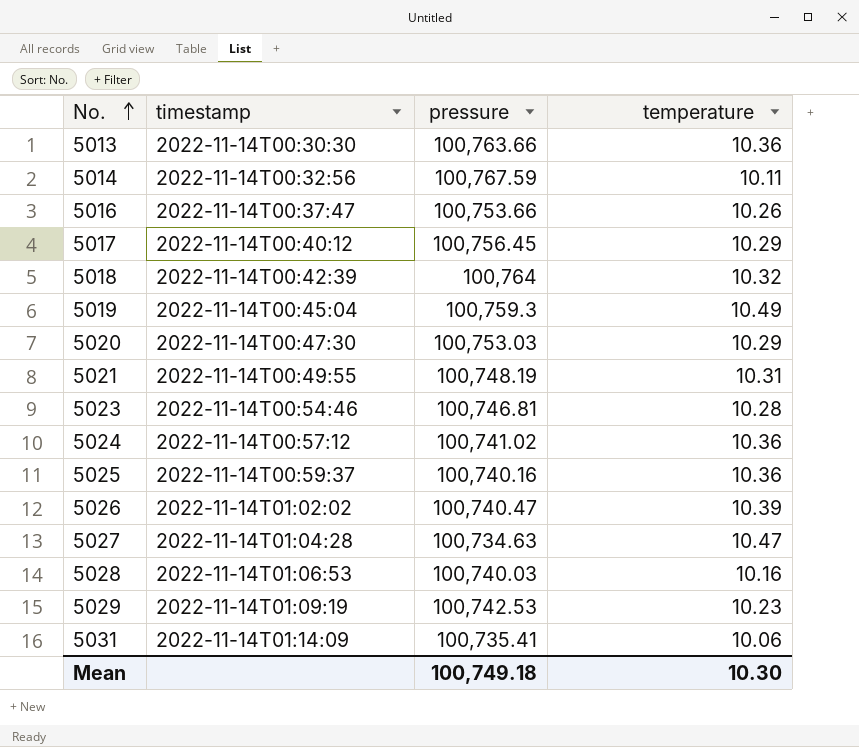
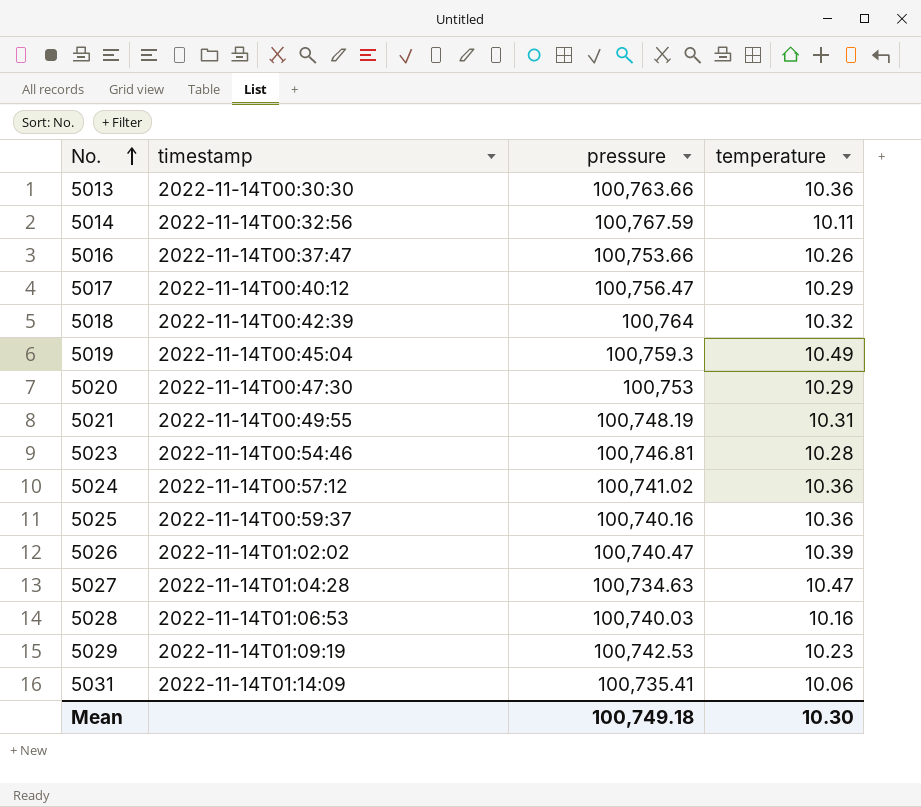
5017 | pressure: 100,756.45 -> 100,756.47
5020 | pressure: 100,753.03 -> 100,753

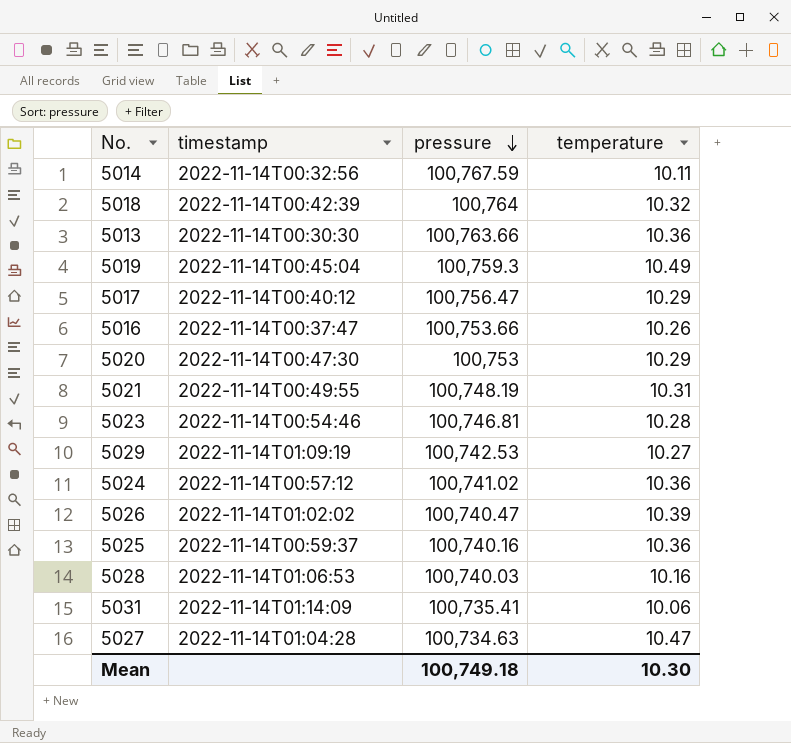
row order: No. ascending -> pressure descending
5029 | temperature: 10.23 -> 10.27

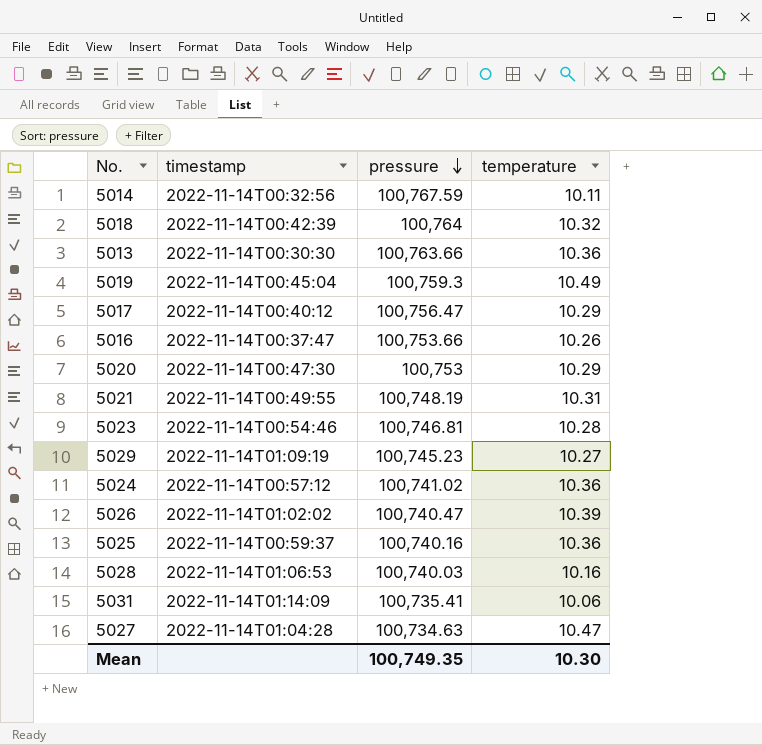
5029 | pressure: 100,742.53 -> 100,745.23
Mean | pressure: 100,749.18 -> 100,749.35

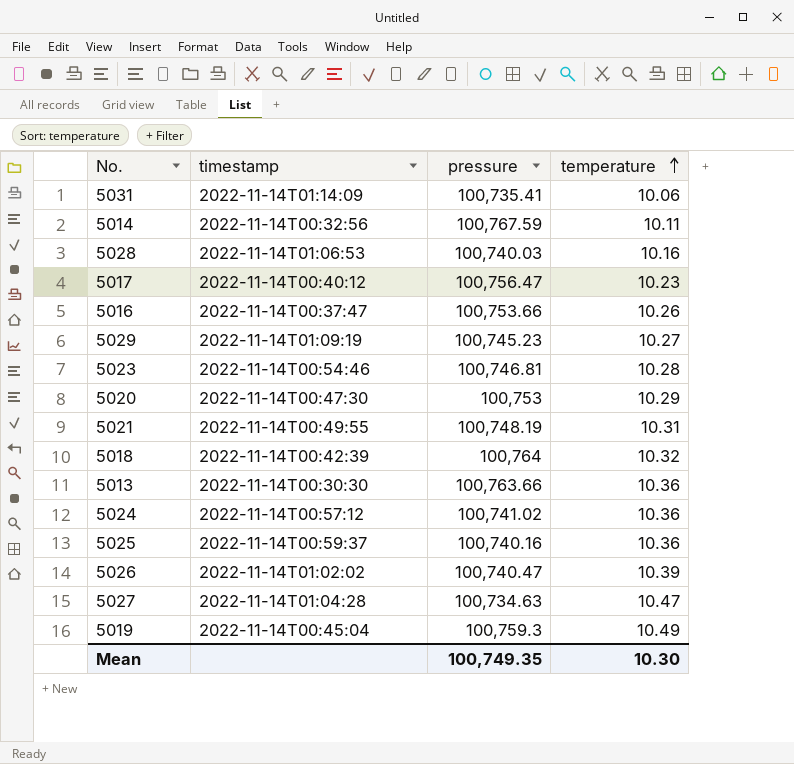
row order: pressure descending -> temperature ascending
5017 | temperature: 10.29 -> 10.23

